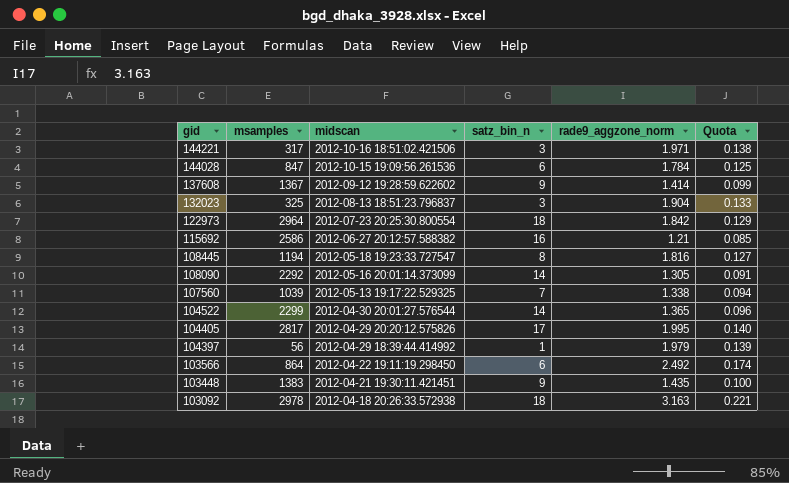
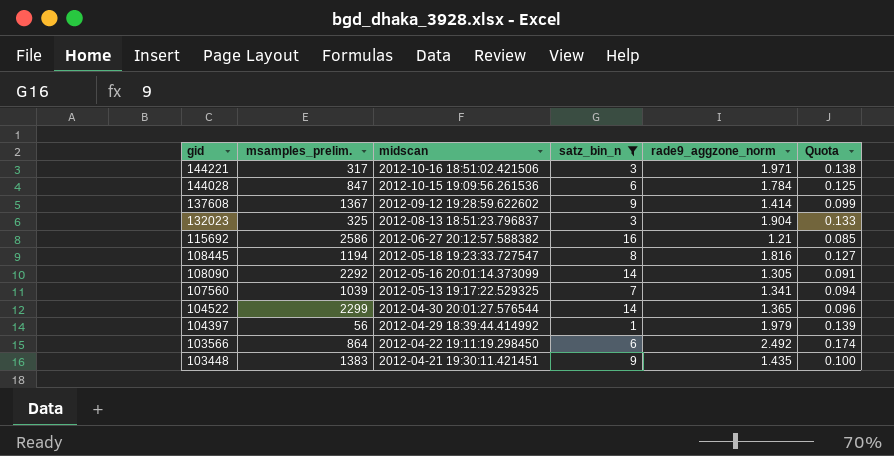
filter: none -> satz_bin_n <= 16
column name: msamples -> msamples_prelim.
107560 | rade9_aggzone_norm: 1.338 -> 1.341

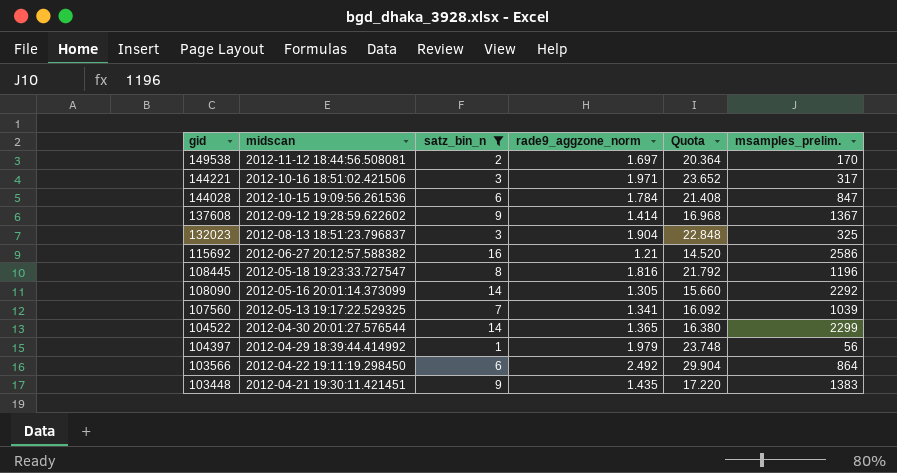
column Quota | formula: [rade9_aggzone_norm] * 0.07 -> [rade9_aggzone_norm] * 12
column msamples_prelim. | position: 2 -> 6
row 149538: none -> 2012-11-12 18:44:56.508081 | 2 | 1.697 | 20.364 | 170
108445 | msamples_prelim.: 1194 -> 1196

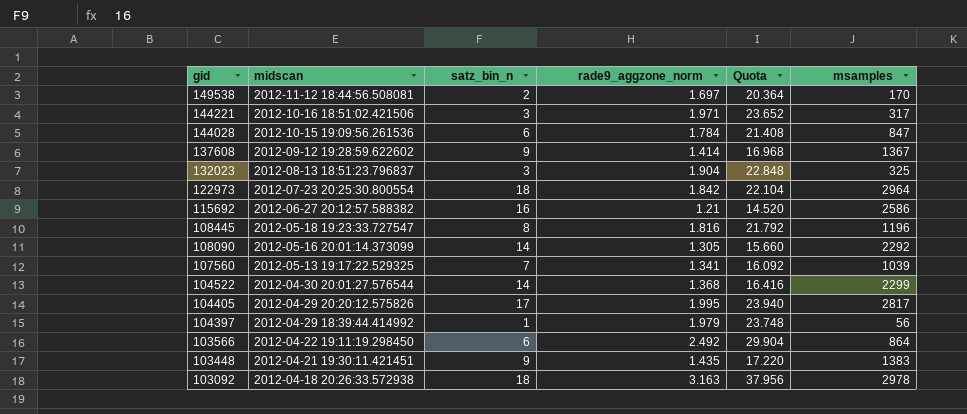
filter: satz_bin_n <= 16 -> none
column name: msamples_prelim. -> msamples
104522 | rade9_aggzone_norm: 1.365 -> 1.368
104522 | Quota: 16.380 -> 16.416

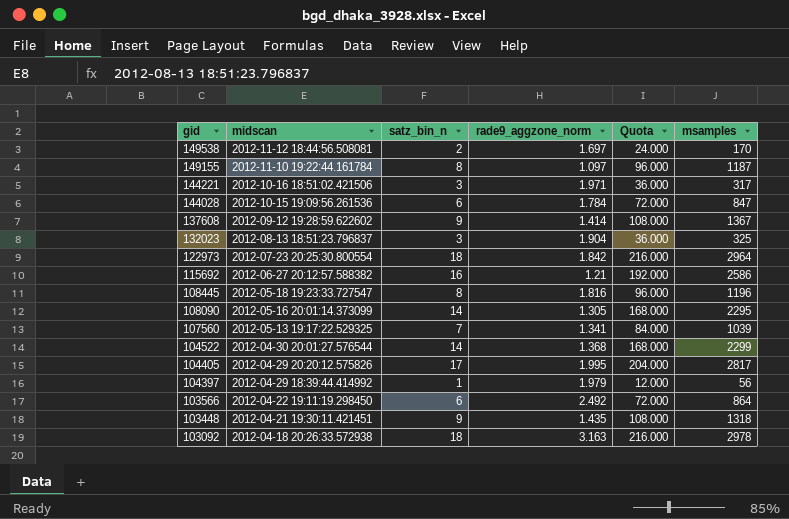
column Quota | formula: [rade9_aggzone_norm] * 12 -> [satz_bin_n] * 12
row 149155: none -> 2012-11-10 19:22:44.161784 | 8 | 1.097 | 96.000 | 1187
108090 | msamples: 2292 -> 2295
103448 | msamples: 1383 -> 1318

